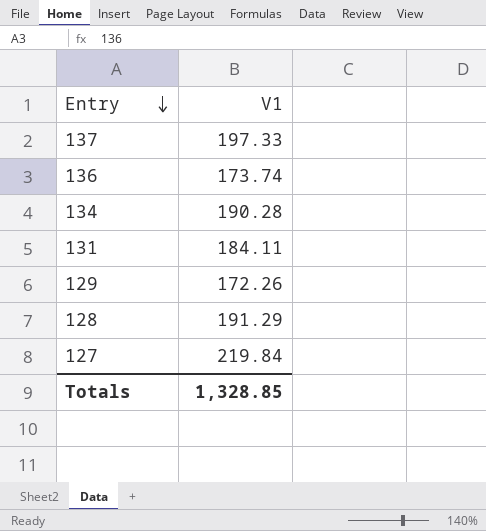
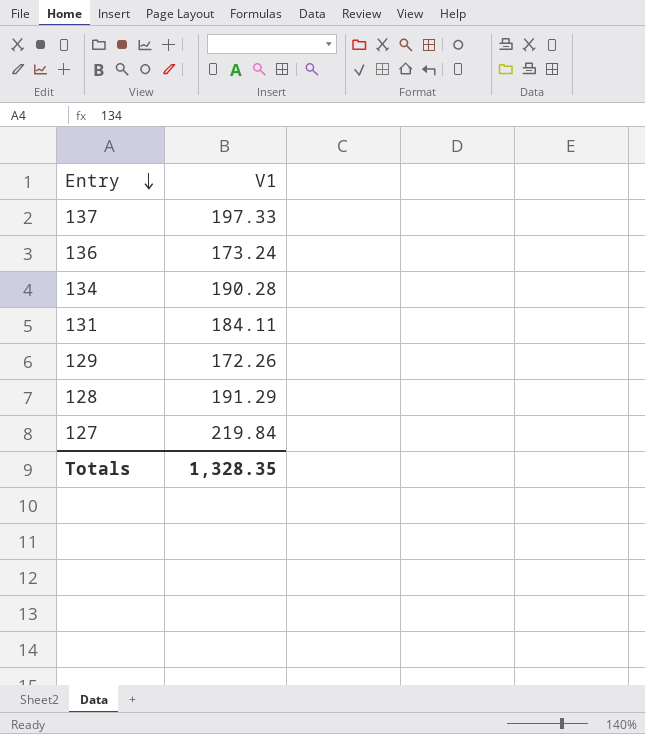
136 | V1: 173.74 -> 173.24
Totals | V1: 1,328.85 -> 1,328.35

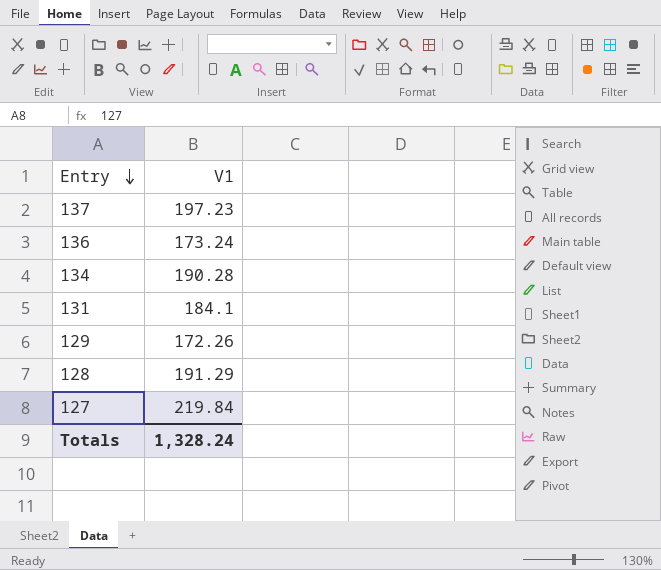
137 | V1: 197.33 -> 197.23
131 | V1: 184.11 -> 184.1
Totals | V1: 1,328.35 -> 1,328.24

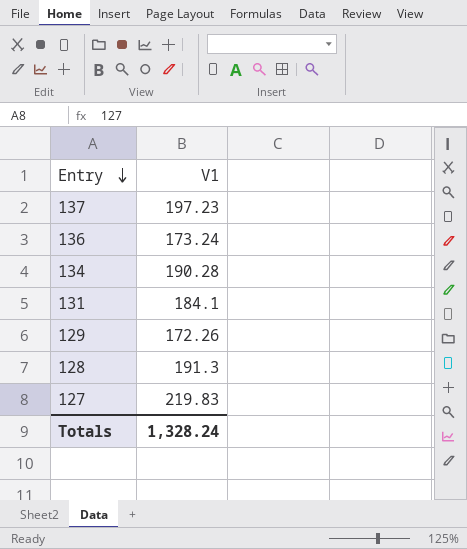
128 | V1: 191.29 -> 191.3
127 | V1: 219.84 -> 219.83

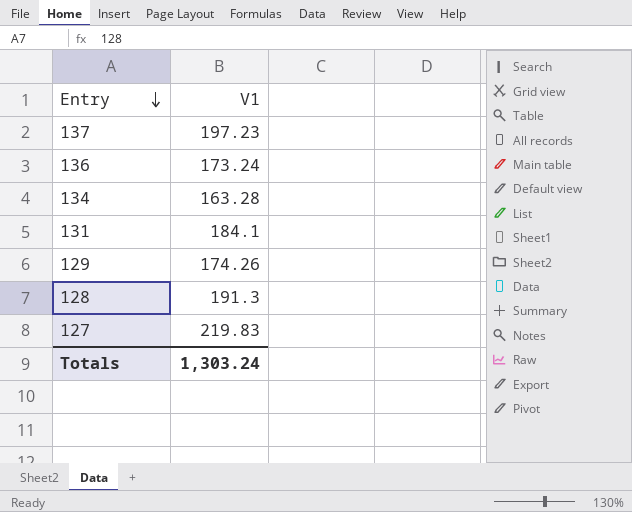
134 | V1: 190.28 -> 163.28
129 | V1: 172.26 -> 174.26
Totals | V1: 1,328.24 -> 1,303.24

